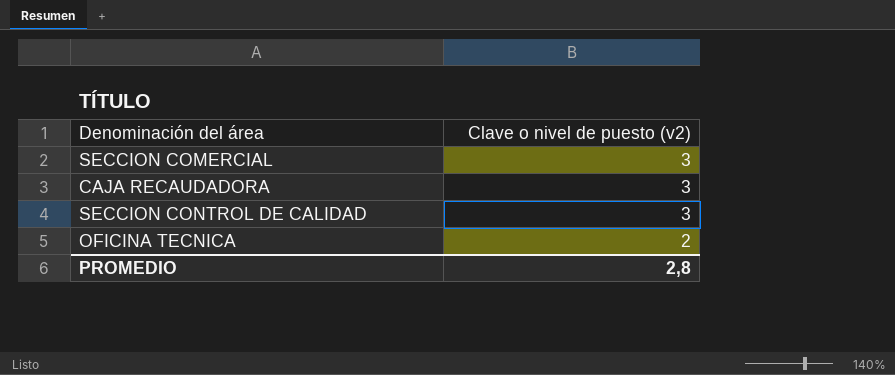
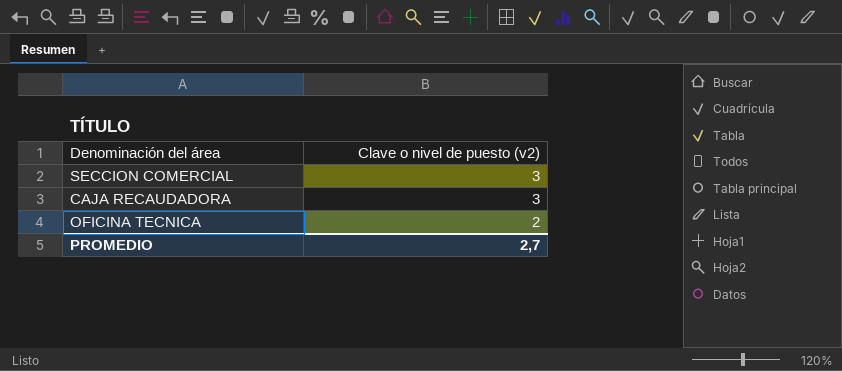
row SECCION CONTROL DE CALIDAD: 3 -> none
PROMEDIO | Clave o nivel de puesto (v2): 2,8 -> 2,7

